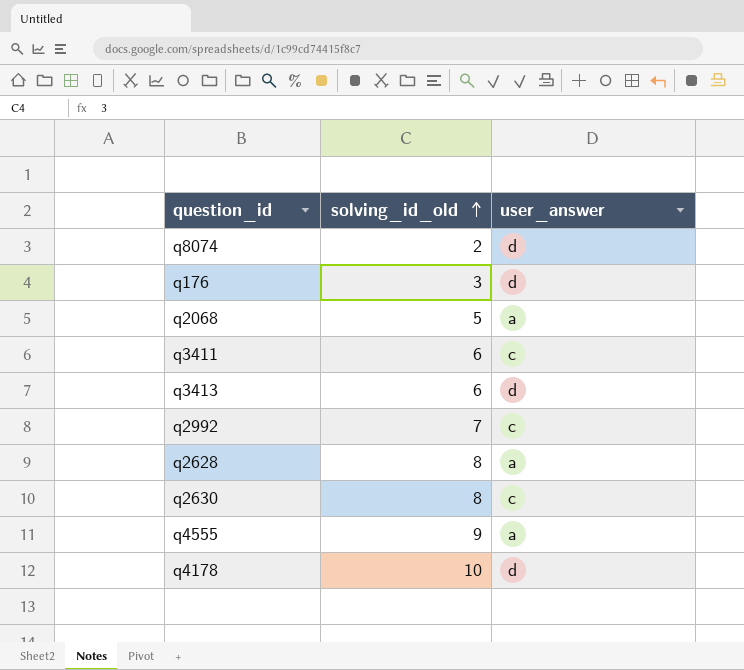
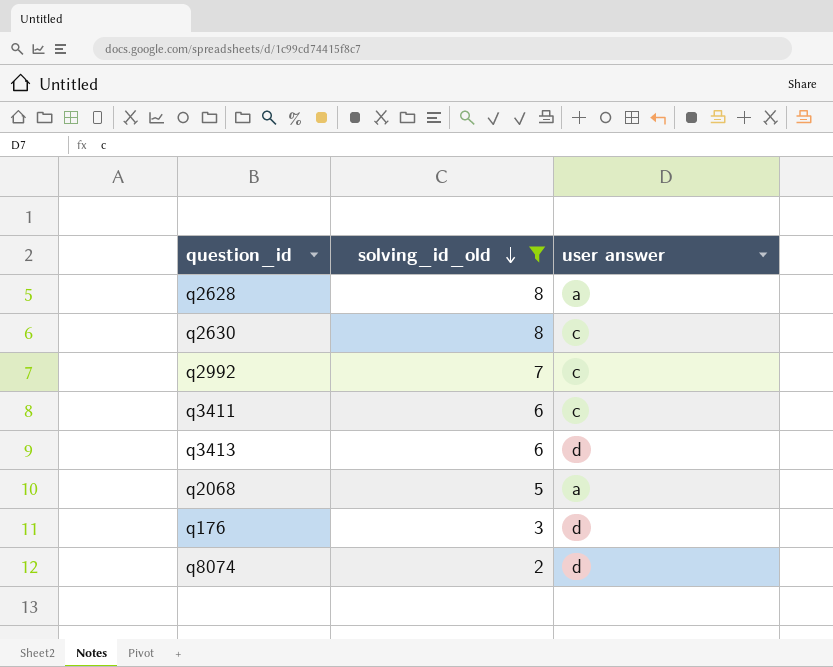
filter: none -> solving_id_old <= 8
row order: solving_id_old ascending -> solving_id_old descending
column name: user_answer -> user answer

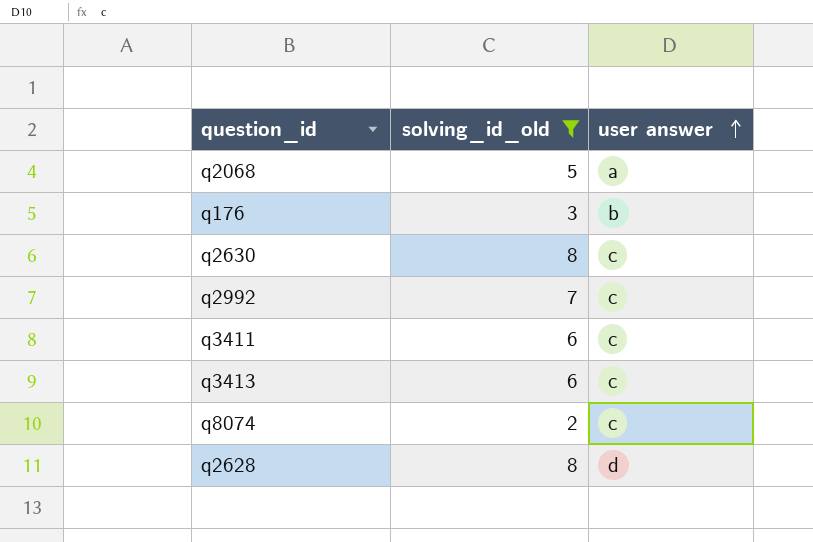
row order: solving_id_old descending -> user answer ascending
q176 | user answer: d -> b
q3413 | user answer: d -> c
q8074 | user answer: d -> c
q2628 | user answer: a -> d

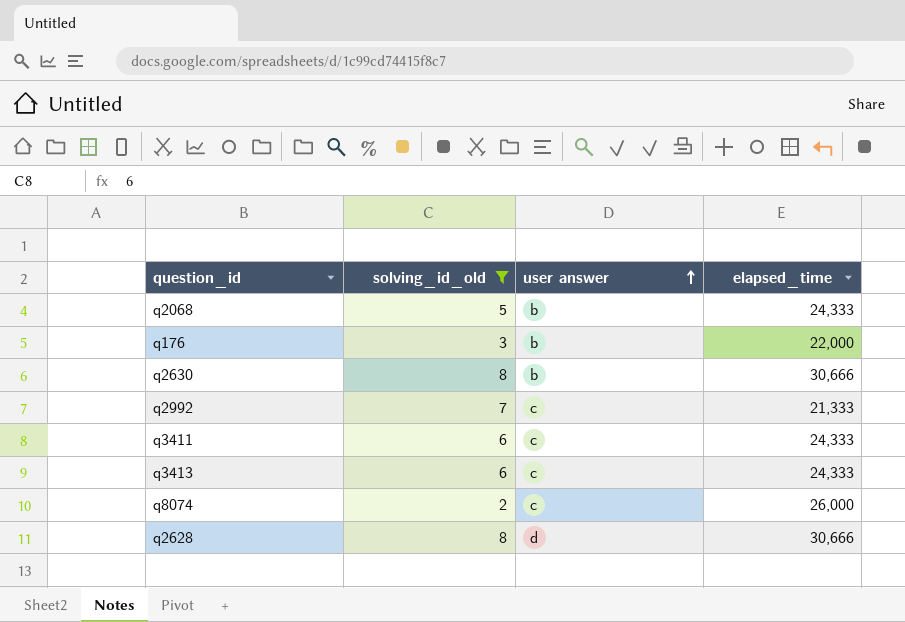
column elapsed_time | position: none -> 4
q2068 | user answer: a -> b
q2630 | user answer: c -> b

